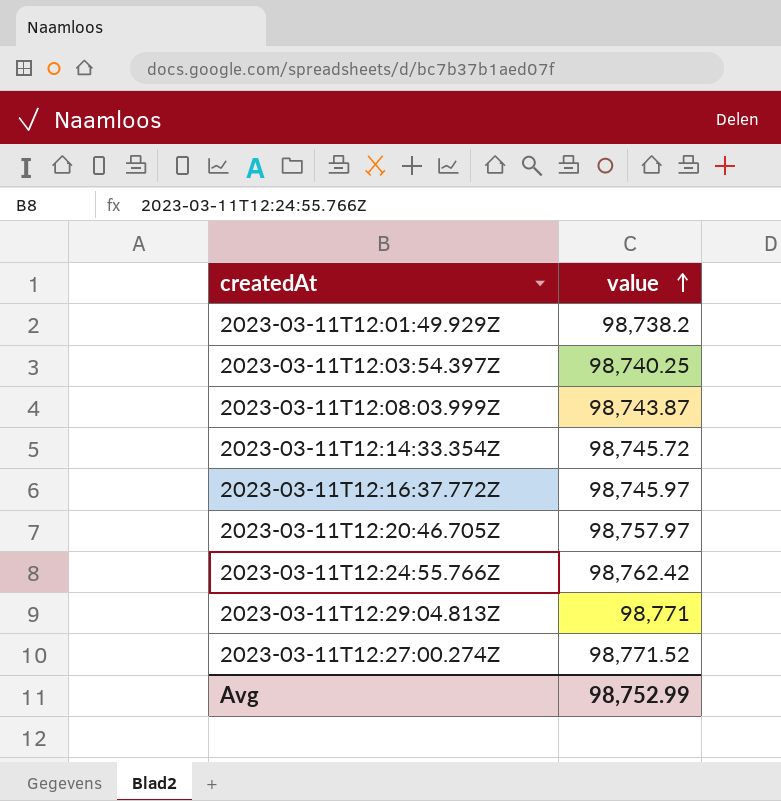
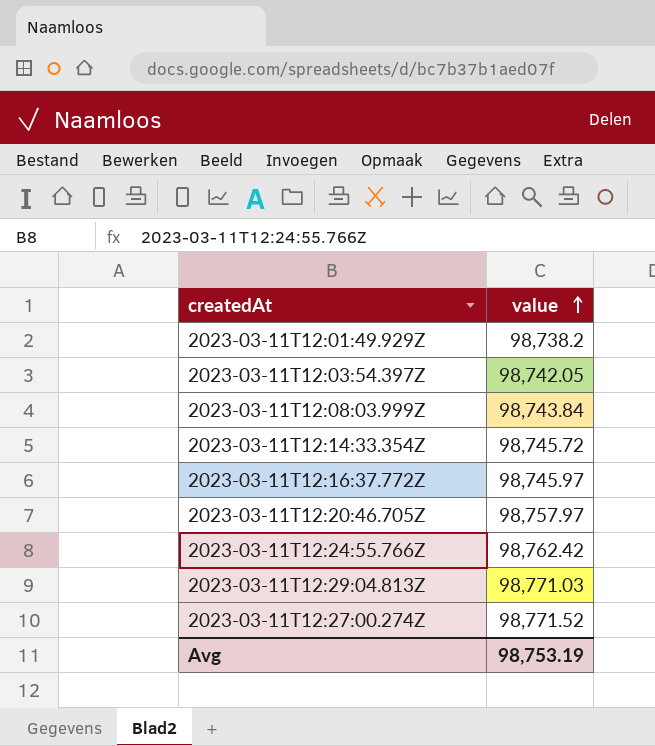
2023-03-11T12:03:54.397Z | value: 98,740.25 -> 98,742.05
2023-03-11T12:08:03.999Z | value: 98,743.87 -> 98,743.84
2023-03-11T12:29:04.813Z | value: 98,771 -> 98,771.03
Avg | value: 98,752.99 -> 98,753.19

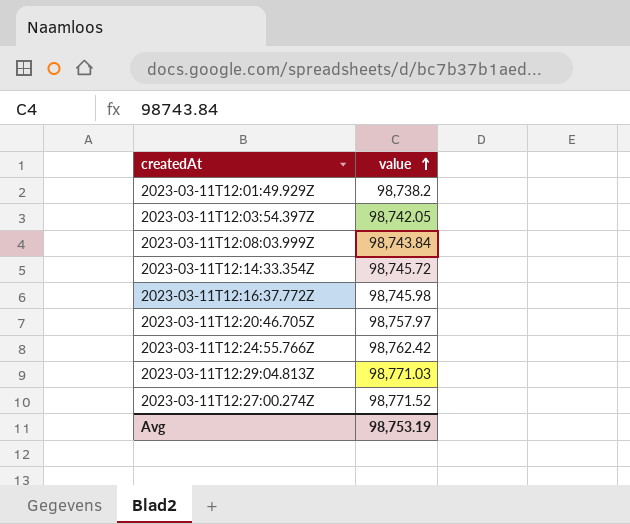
2023-03-11T12:16:37.772Z | value: 98,745.97 -> 98,745.98

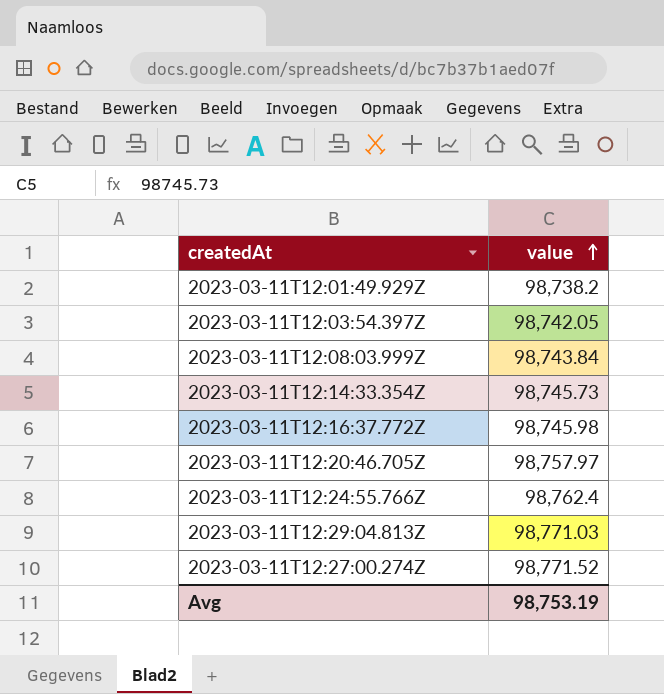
2023-03-11T12:14:33.354Z | value: 98,745.72 -> 98,745.73
2023-03-11T12:24:55.766Z | value: 98,762.42 -> 98,762.4

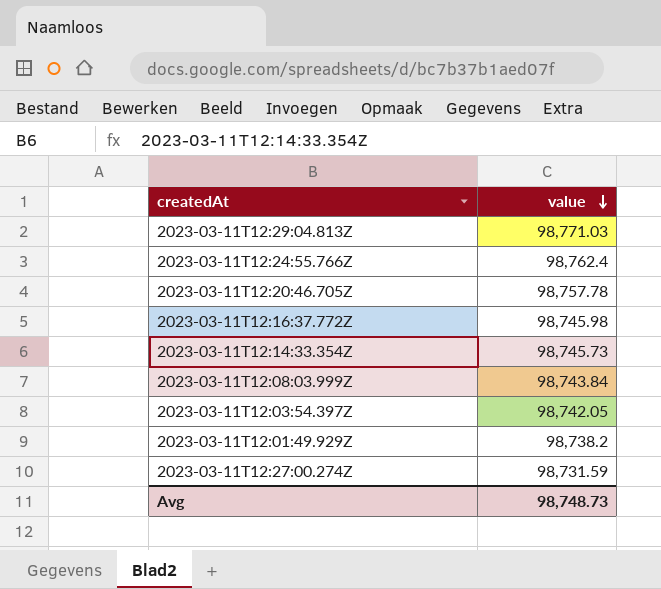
row order: value ascending -> value descending
2023-03-11T12:20:46.705Z | value: 98,757.97 -> 98,757.78
2023-03-11T12:27:00.274Z | value: 98,771.52 -> 98,731.59
Avg | value: 98,753.19 -> 98,748.73

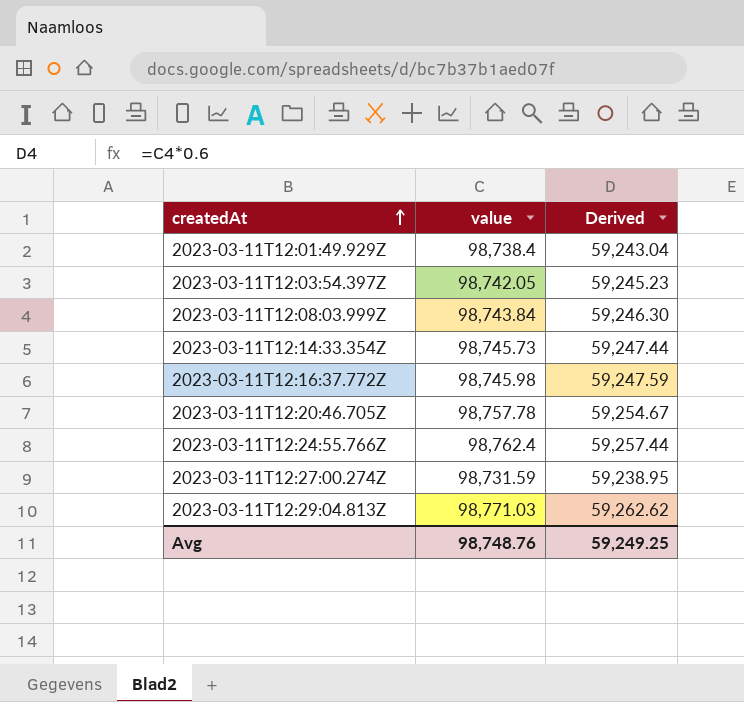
row order: value descending -> createdAt ascending
column Derived | formula: none -> [value] * 0.6
2023-03-11T12:01:49.929Z | value: 98,738.2 -> 98,738.4
Avg | value: 98,748.73 -> 98,748.76

